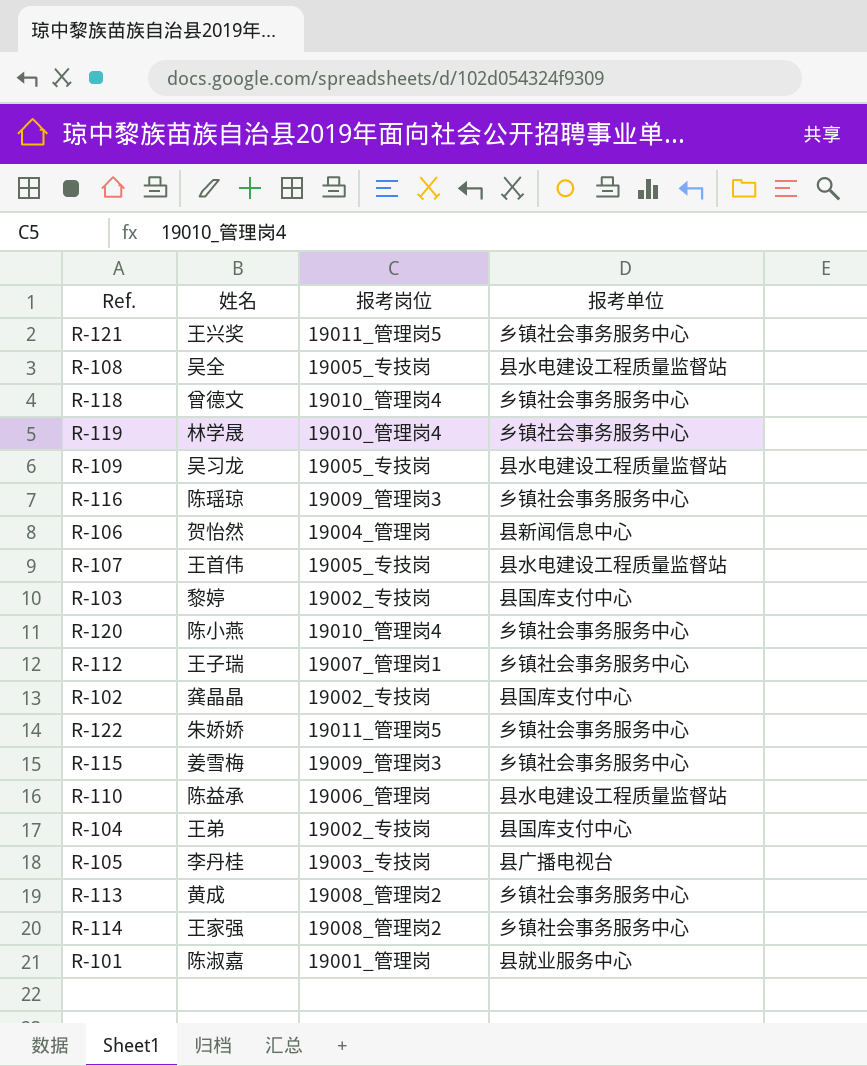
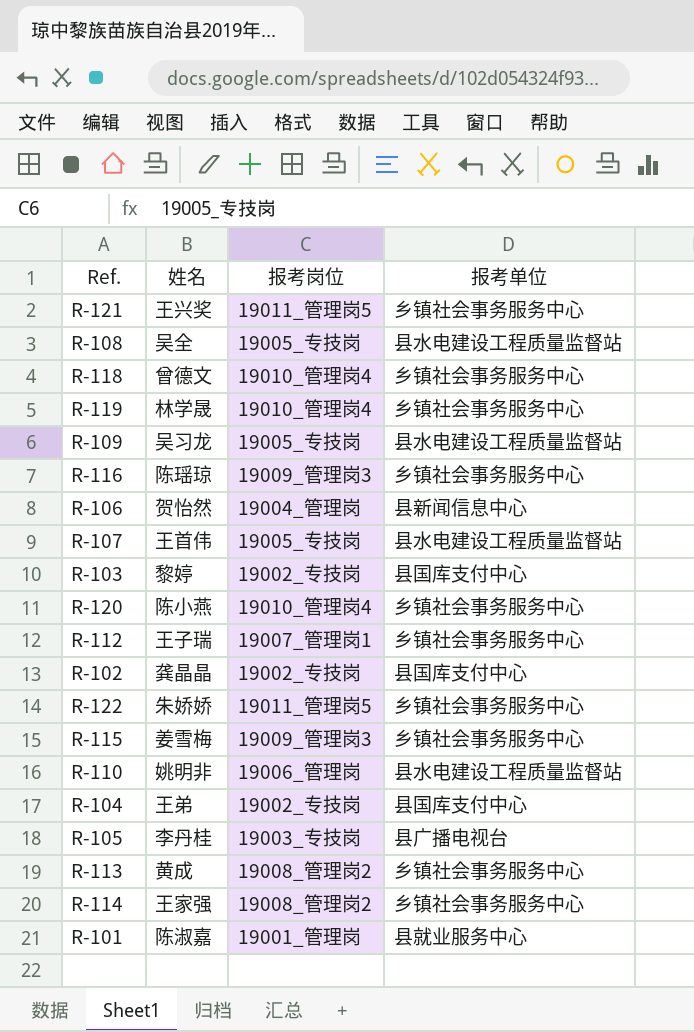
R-110 | 姓名: 陈益承 -> 姚明非

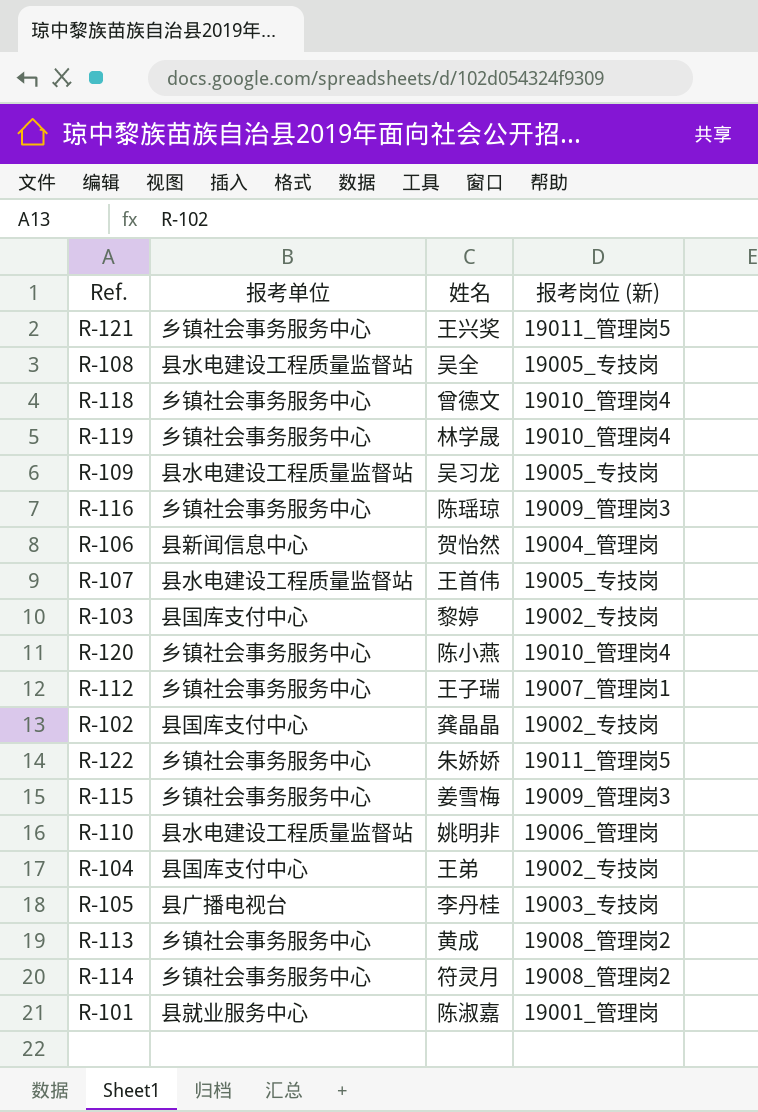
column 报考单位 | position: 4 -> 2
column name: 报考岗位 -> 报考岗位 (新)
R-114 | 姓名: 王家强 -> 符灵月

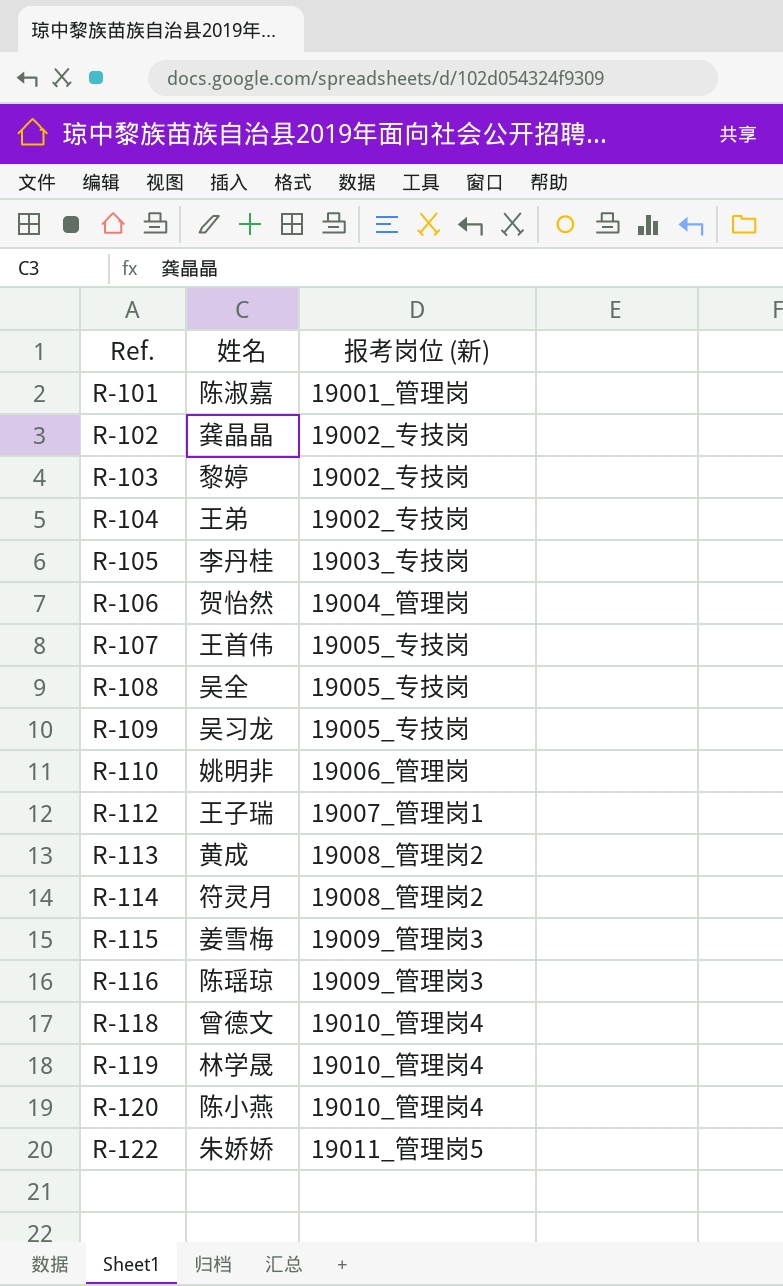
row order: none -> Ref. ascending
column 报考单位 | position: 2 -> none
row R-121: 乡镇社会事务服务中心 | 王兴奖 | 19011_管理岗5 -> none

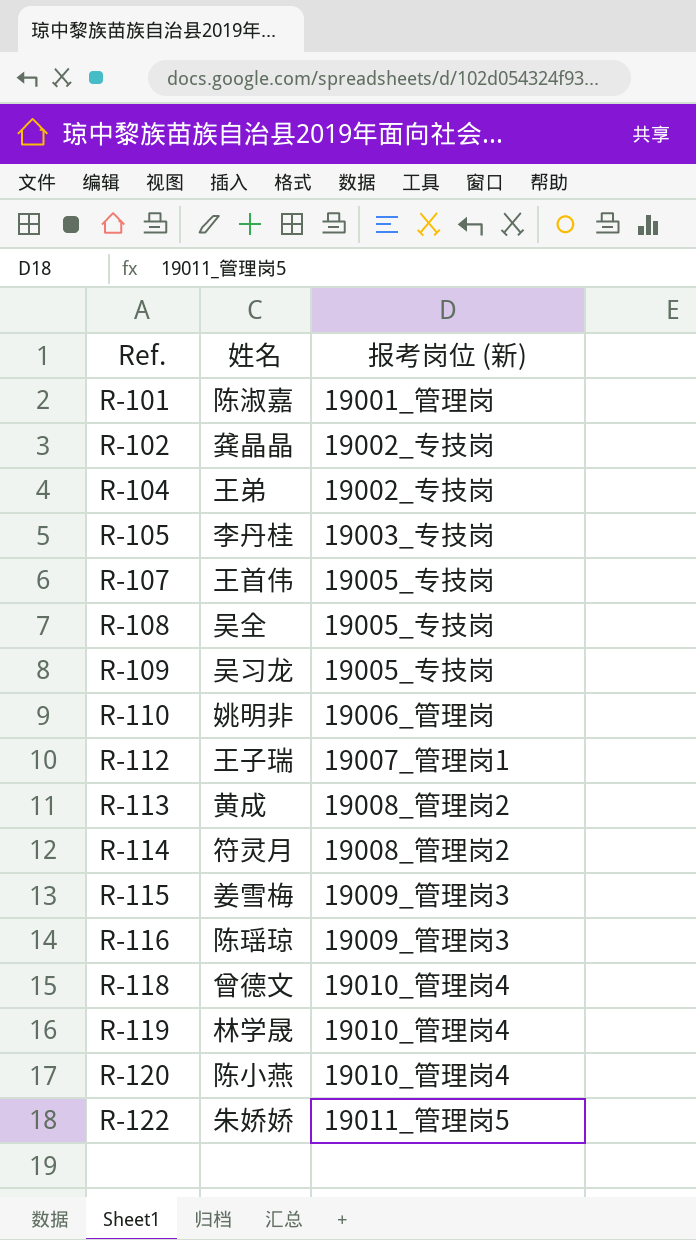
row R-103: 黎婷 | 19002_专技岗 -> none
row R-106: 贺怡然 | 19004_管理岗 -> none

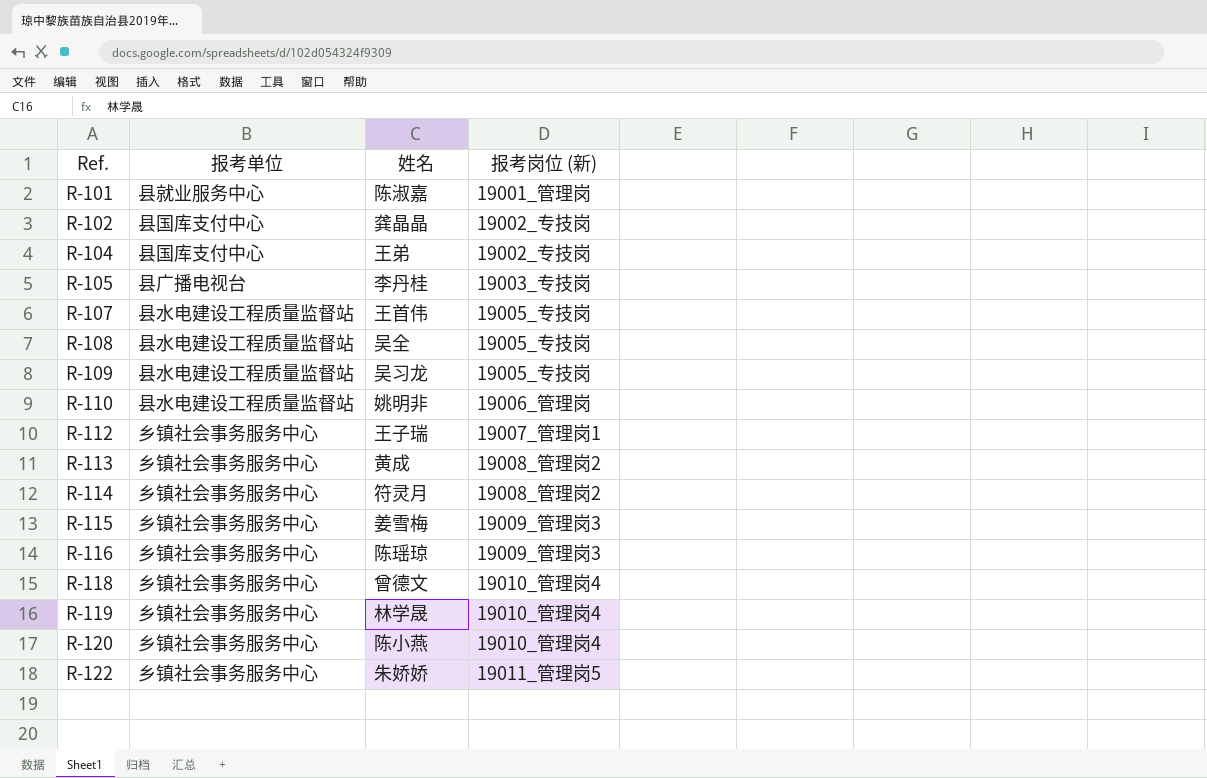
column 报考单位 | position: none -> 2

